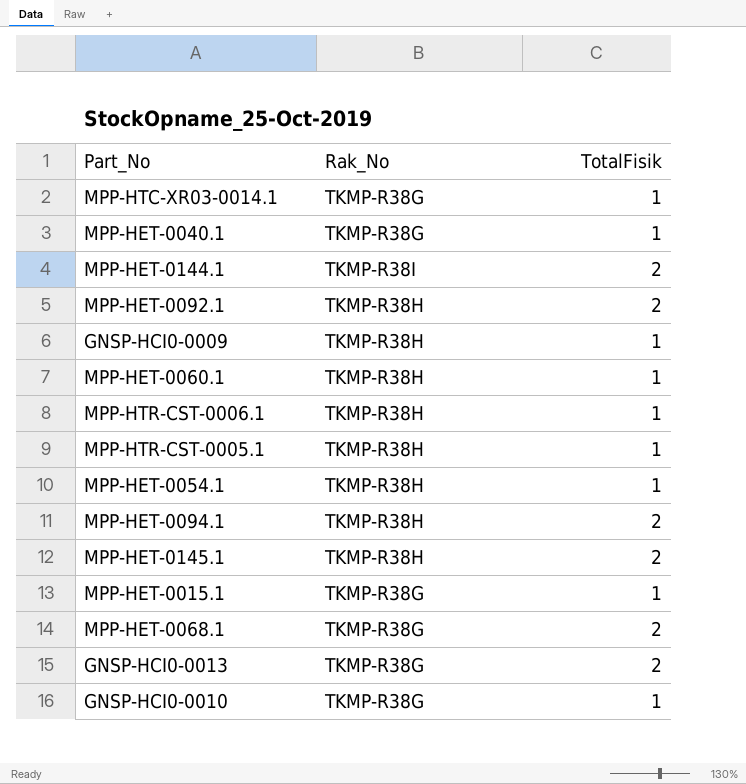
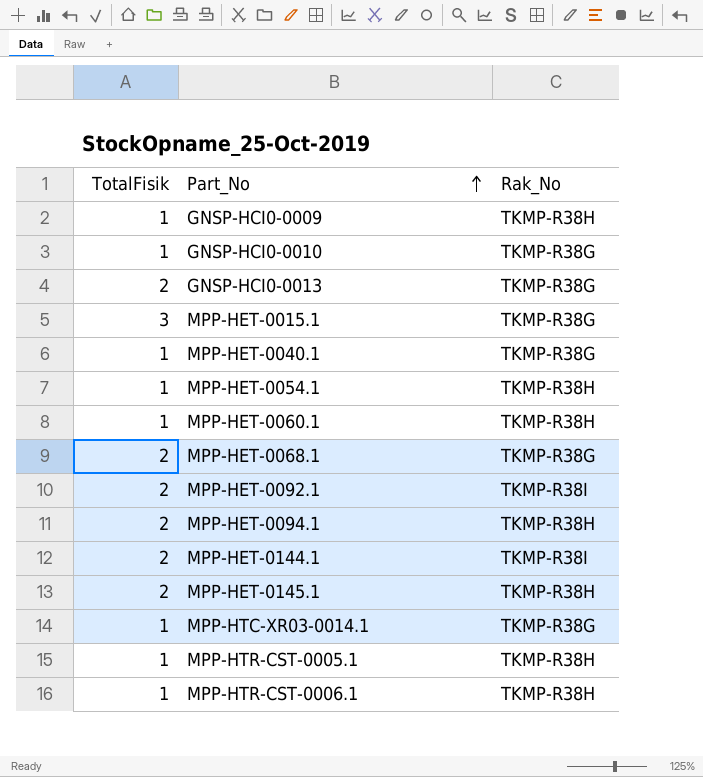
row order: none -> Part_No ascending
column TotalFisik | position: 3 -> 1
MPP-HET-0015.1 | TotalFisik: 1 -> 3
MPP-HET-0092.1 | Rak_No: TKMP-R38H -> TKMP-R38I

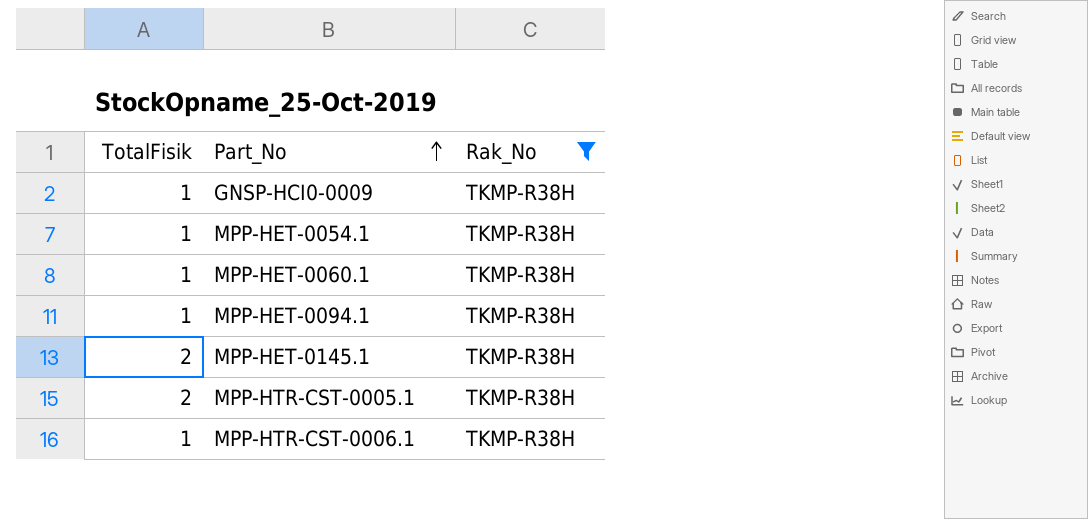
filter: none -> Rak_No = TKMP-R38H
MPP-HET-0094.1 | TotalFisik: 2 -> 1
MPP-HTR-CST-0005.1 | TotalFisik: 1 -> 2

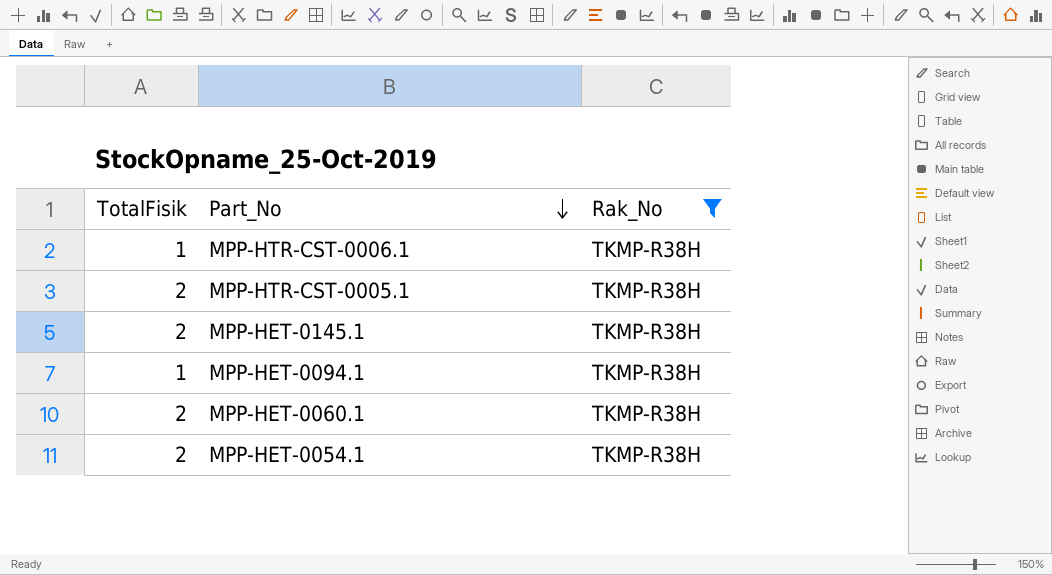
row order: Part_No ascending -> Part_No descending
row GNSP-HCI0-0009: 1 | TKMP-R38H -> none
MPP-HET-0060.1 | TotalFisik: 1 -> 2
MPP-HET-0054.1 | TotalFisik: 1 -> 2

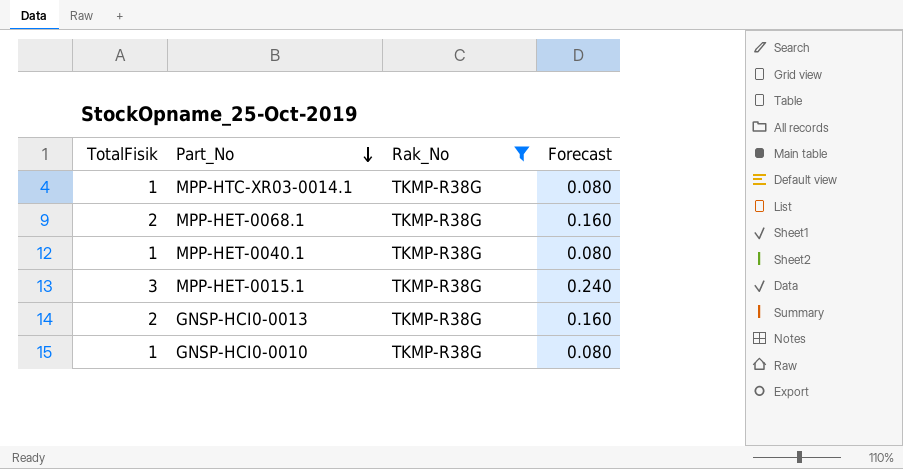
filter: Rak_No = TKMP-R38H -> Rak_No = TKMP-R38G
column Forecast | formula: none -> [TotalFisik] * 0.08

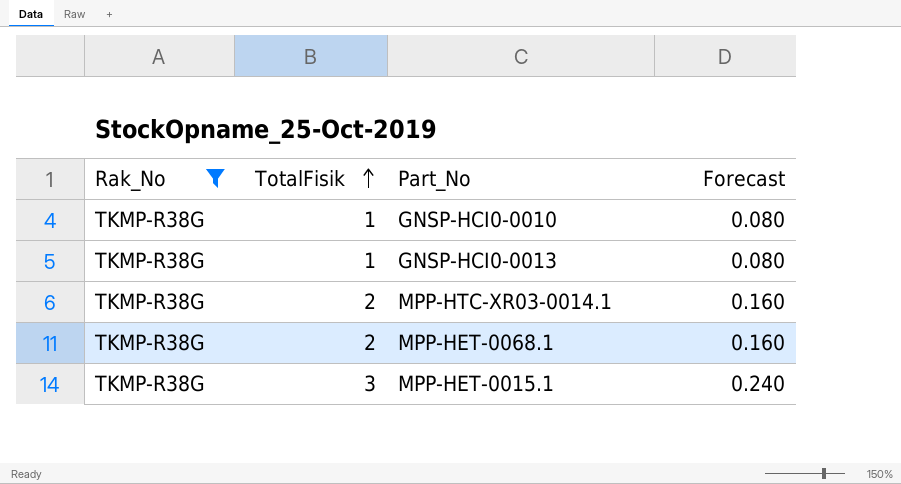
row order: Part_No descending -> TotalFisik ascending
column Rak_No | position: 3 -> 1
row MPP-HET-0040.1: 1 | TKMP-R38G | 0.080 -> none
GNSP-HCI0-0013 | TotalFisik: 2 -> 1
GNSP-HCI0-0013 | Forecast: 0.160 -> 0.080
MPP-HTC-XR03-0014.1 | TotalFisik: 1 -> 2
MPP-HTC-XR03-0014.1 | Forecast: 0.080 -> 0.160

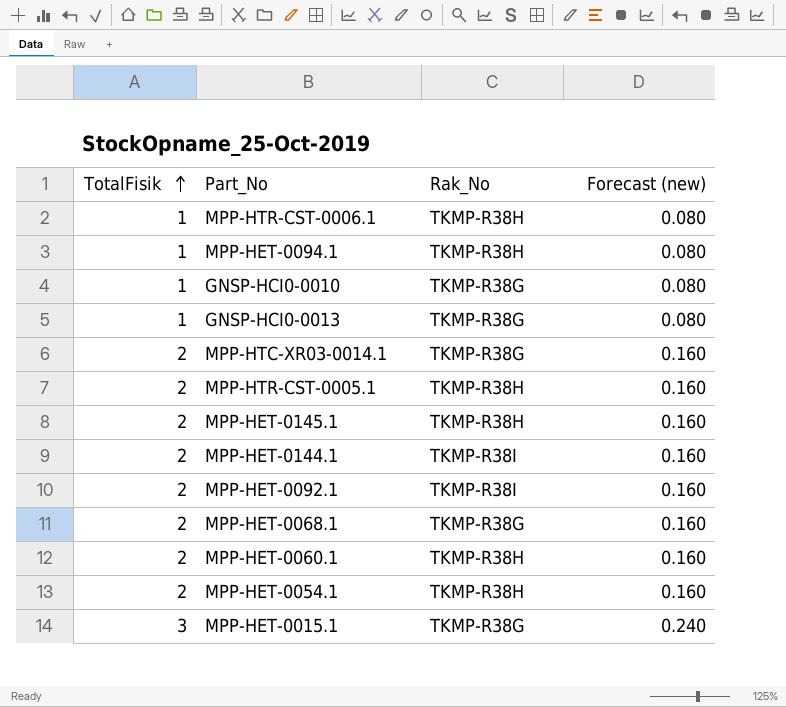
filter: Rak_No = TKMP-R38G -> none
column Rak_No | position: 1 -> 3
column name: Forecast -> Forecast (new)

